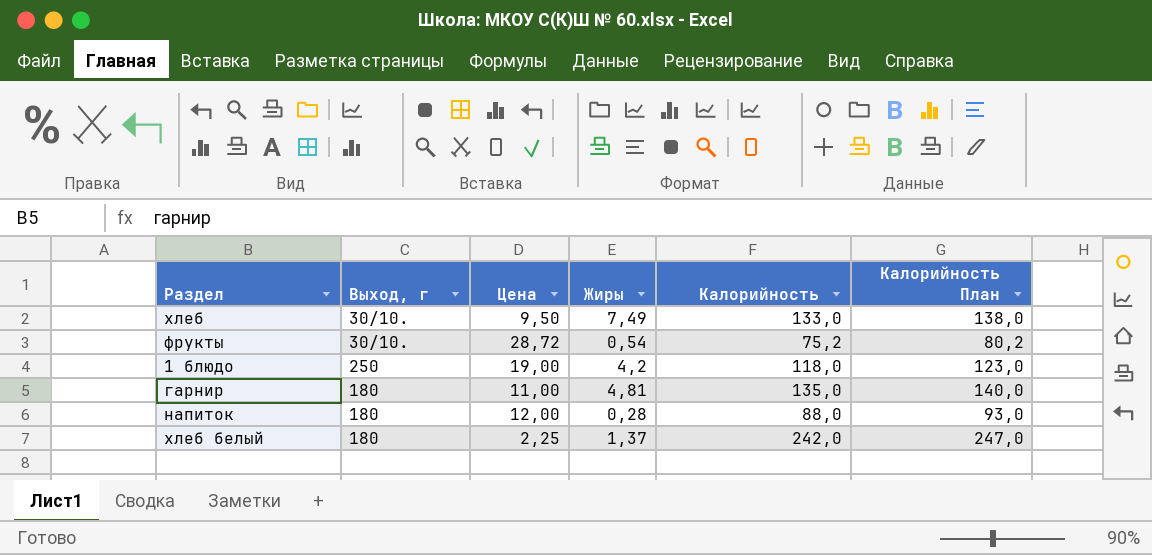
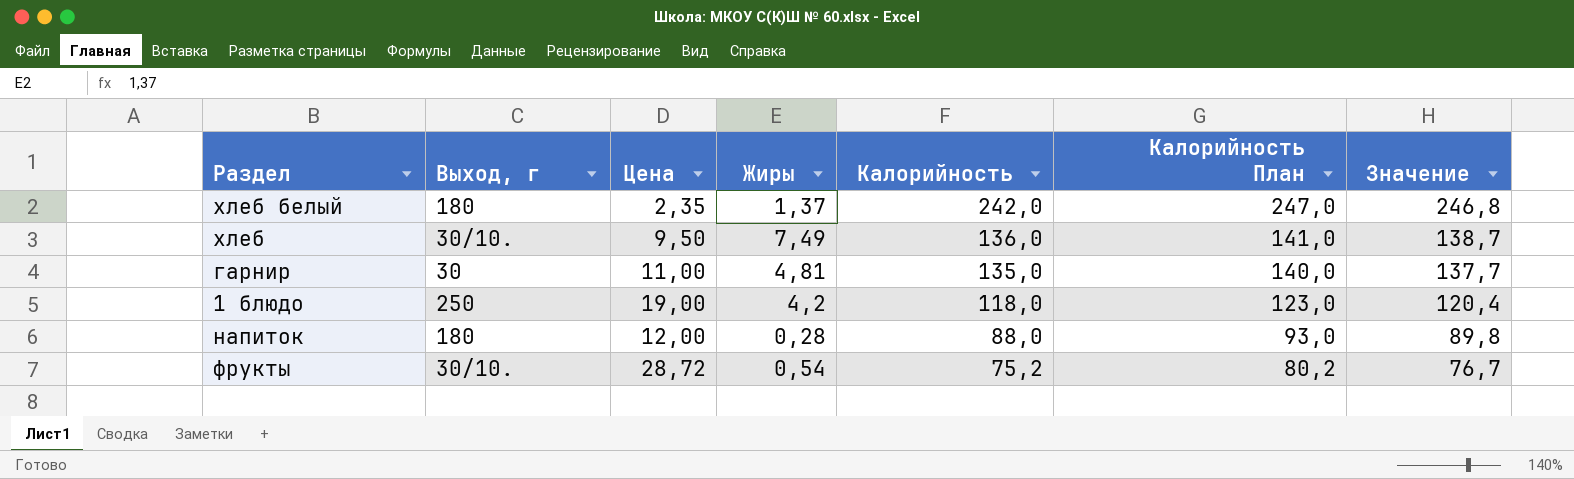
row order: none -> Калорийность descending
column Значение | formula: none -> [Калорийность] * 1,02
хлеб белый | Цена: 2,25 -> 2,35
хлеб | Калорийность: 133,0 -> 136,0
хлеб | Калорийность План: 138,0 -> 141,0
гарнир | Выход, г: 180 -> 30

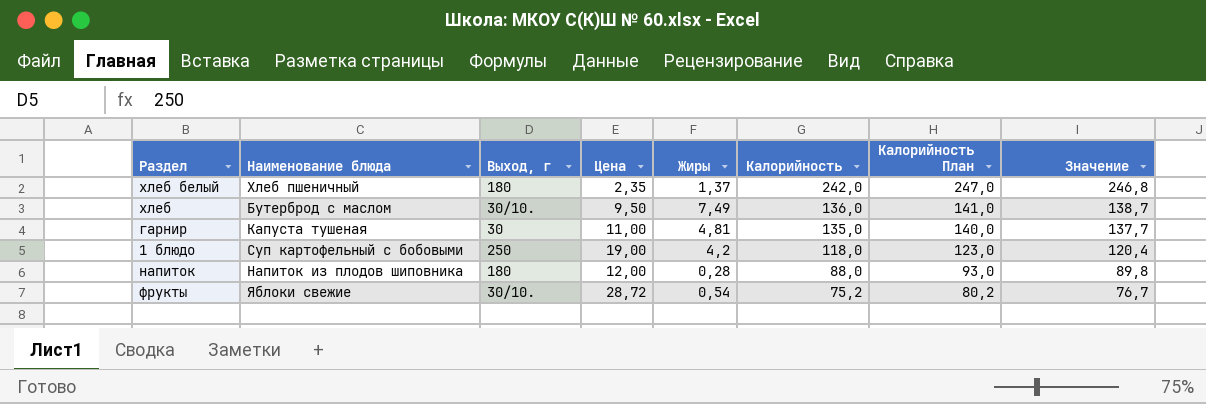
column Наименование блюда | position: none -> 2

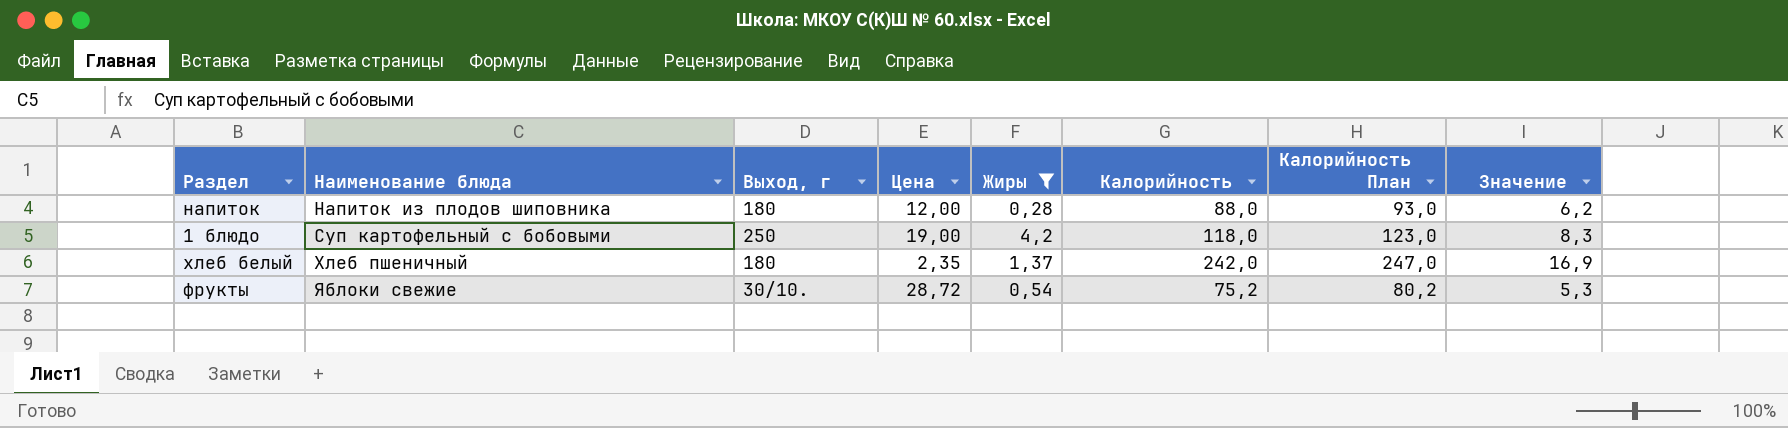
filter: none -> Жиры <= 4,2
row order: Калорийность descending -> Наименование блюда ascending
column Значение | formula: [Калорийность] * 1,02 -> [Калорийность] * 0,07

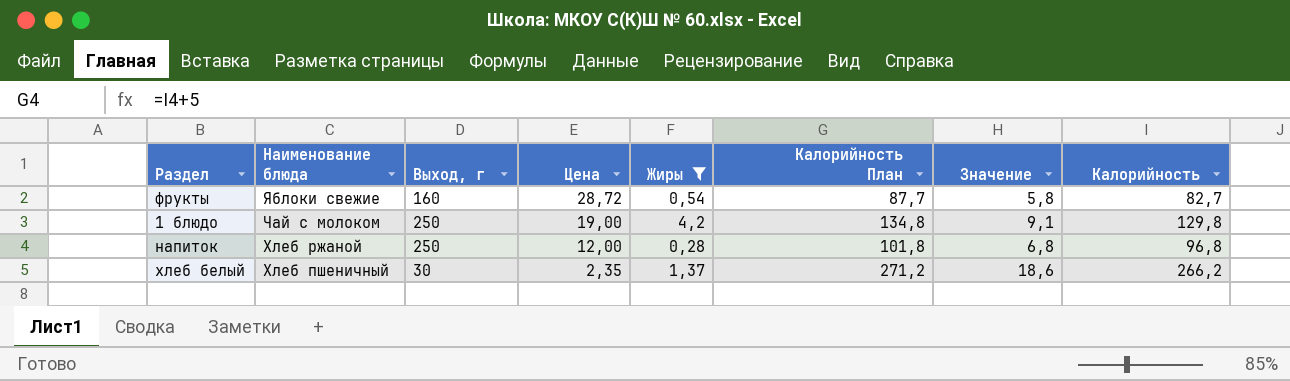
row order: Наименование блюда ascending -> Наименование блюда descending
column Калорийность | position: 6 -> 8
фрукты | Выход, г: 30/10. -> 160
фрукты | Калорийность План: 80,2 -> 87,7
фрукты | Значение: 5,3 -> 5,8
фрукты | Калорийность: 75,2 -> 82,7
1 блюдо | Наименование блюда: Суп картофельный с бобовыми -> Чай с молоком
1 блюдо | Калорийность План: 123,0 -> 134,8
1 блюдо | Значение: 8,3 -> 9,1
1 блюдо | Калорийность: 118,0 -> 129,8
напиток | Наименование блюда: Напиток из плодов шиповника -> Хлеб ржаной
напиток | Выход, г: 180 -> 250
напиток | Калорийность План: 93,0 -> 101,8
напиток | Значение: 6,2 -> 6,8
напиток | Калорийность: 88,0 -> 96,8
хлеб белый | Выход, г: 180 -> 30
хлеб белый | Калорийность План: 247,0 -> 271,2
хлеб белый | Значение: 16,9 -> 18,6
хлеб белый | Калорийность: 242,0 -> 266,2

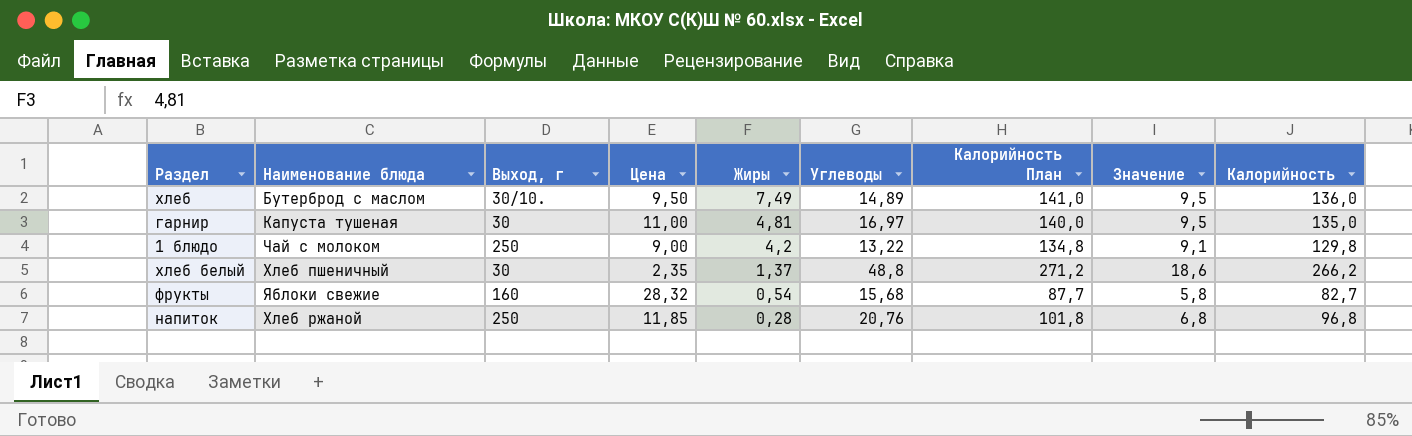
filter: Жиры <= 4,2 -> none
row order: Наименование блюда descending -> Жиры descending
column Углеводы | position: none -> 6
1 блюдо | Цена: 19,00 -> 9,00
фрукты | Цена: 28,72 -> 28,32
напиток | Цена: 12,00 -> 11,85

